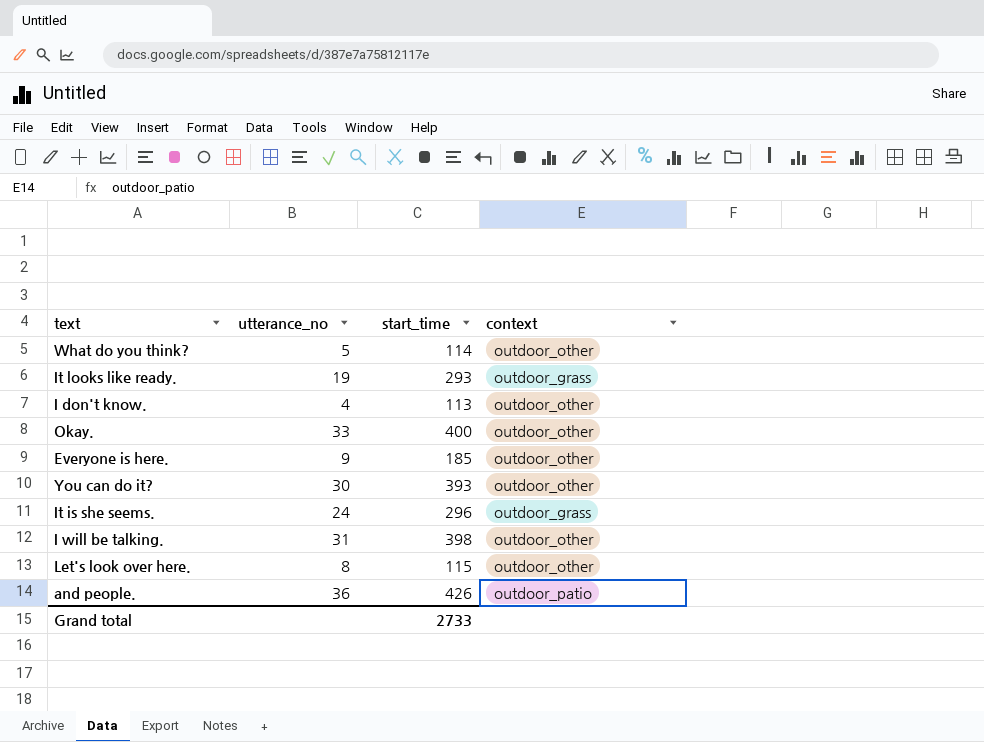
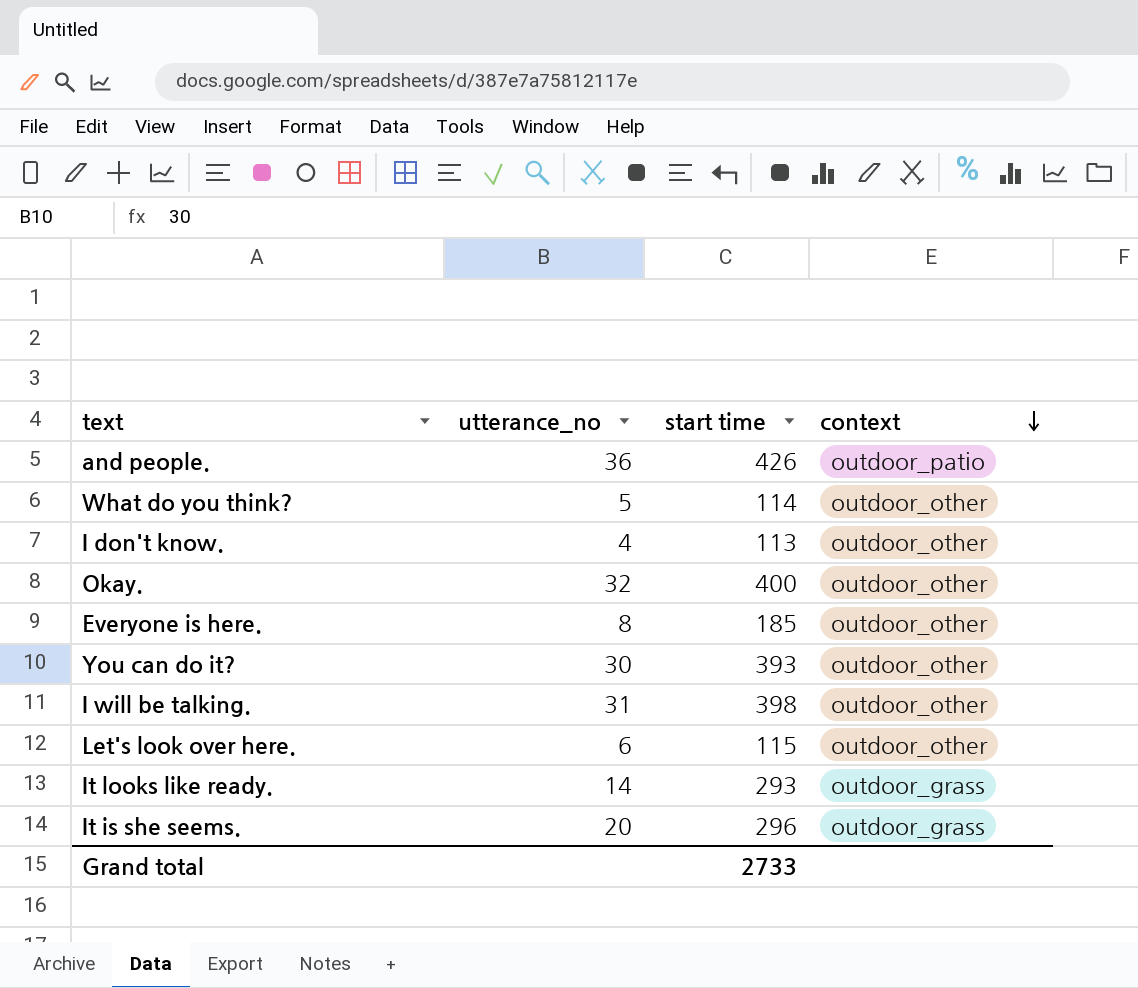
row order: none -> context descending
column name: start_time -> start time
Okay. | utterance_no: 33 -> 32
Everyone is here. | utterance_no: 9 -> 8
Let's look over here. | utterance_no: 8 -> 6
It looks like ready. | utterance_no: 19 -> 14
It is she seems. | utterance_no: 24 -> 20

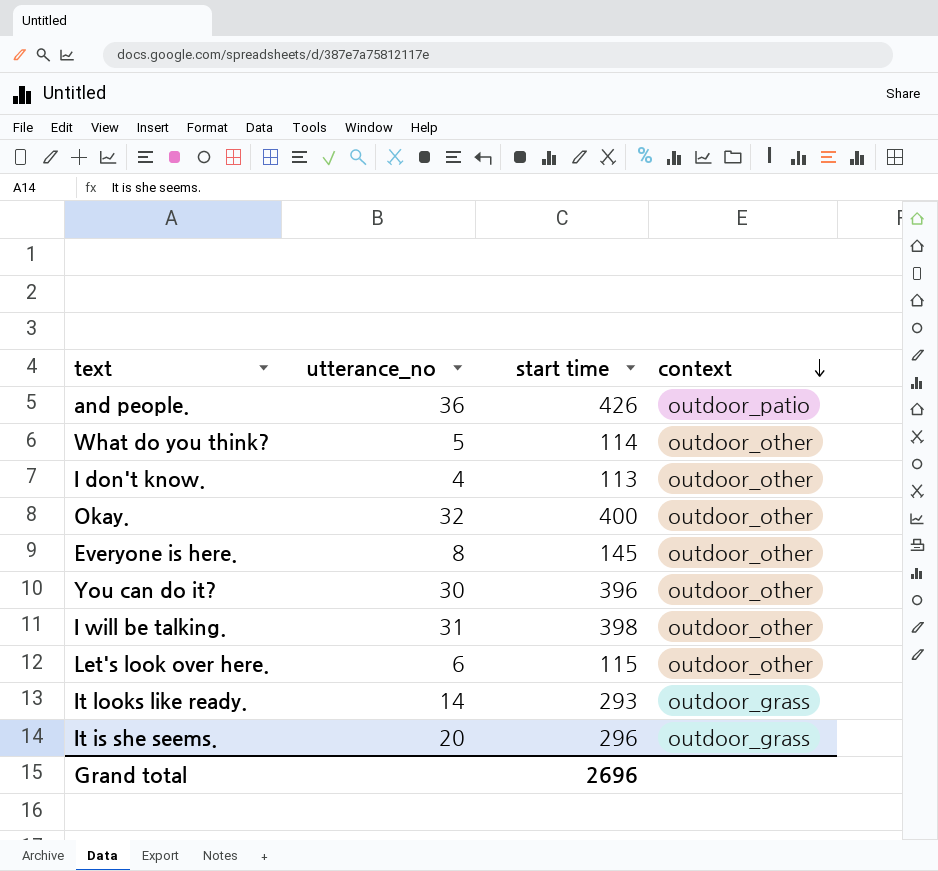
Everyone is here. | start time: 185 -> 145
You can do it? | start time: 393 -> 396
Grand total | start time: 2733 -> 2696

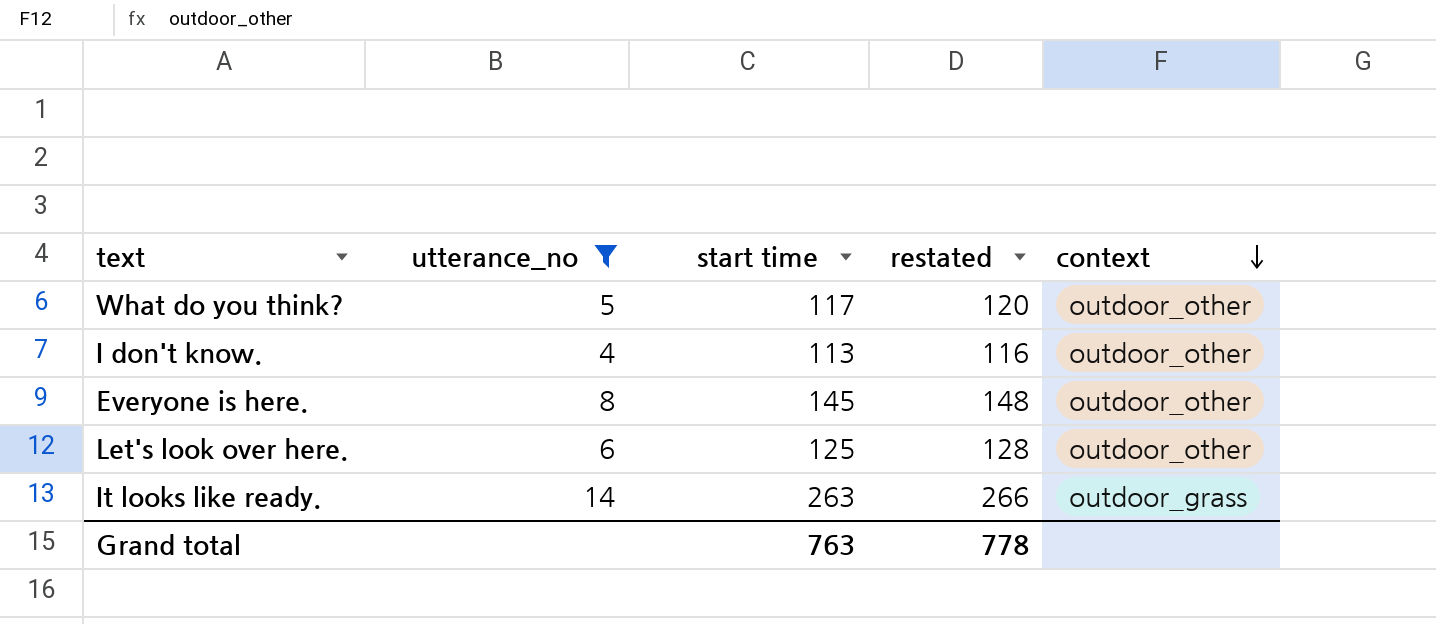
filter: none -> utterance_no <= 14
column restated | formula: none -> [start time] + 3
What do you think? | start time: 114 -> 117
Let's look over here. | start time: 115 -> 125
It looks like ready. | start time: 293 -> 263
Grand total | start time: 2696 -> 763

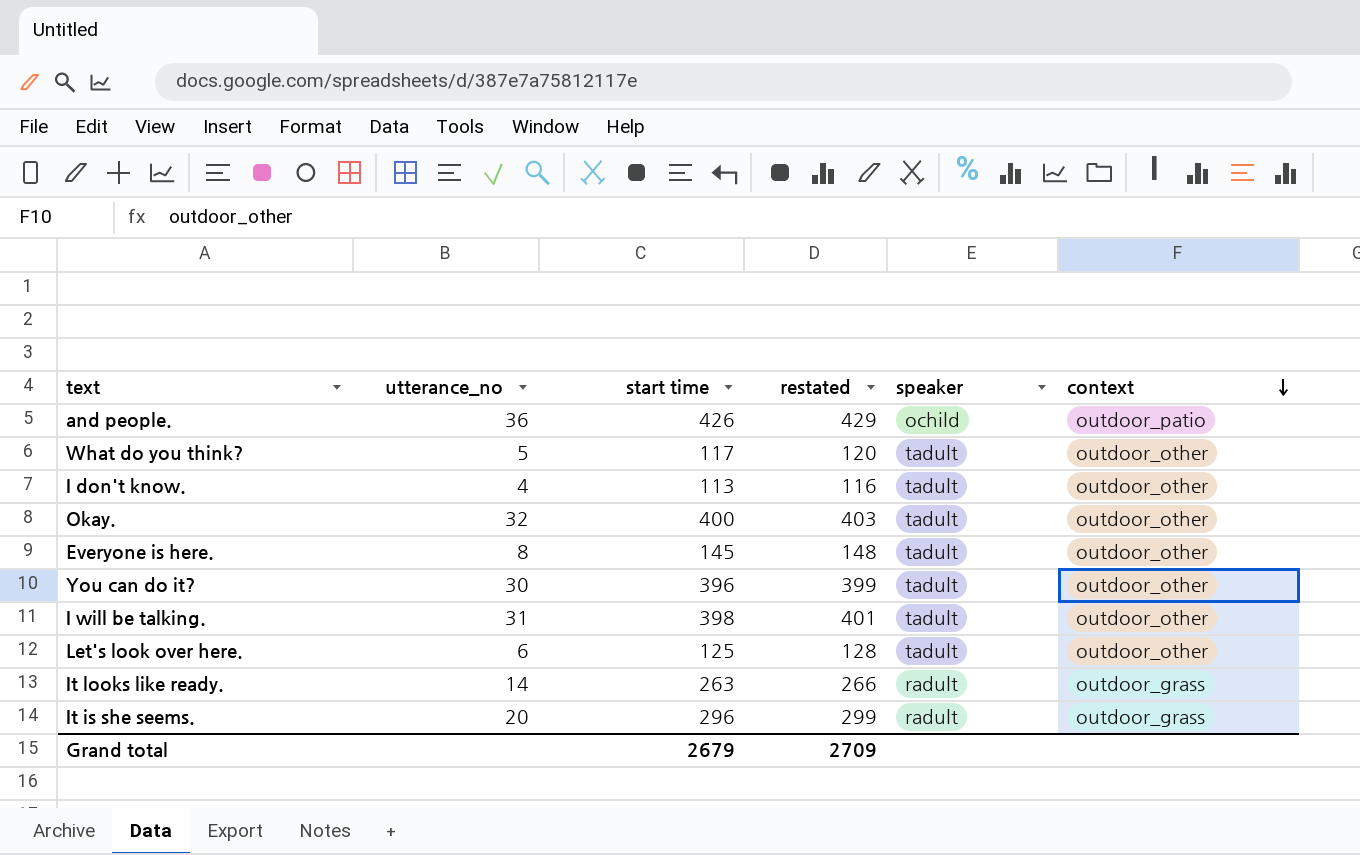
filter: utterance_no <= 14 -> none
column speaker | position: none -> 5
Grand total | start time: 763 -> 2679
Grand total | restated: 778 -> 2709

